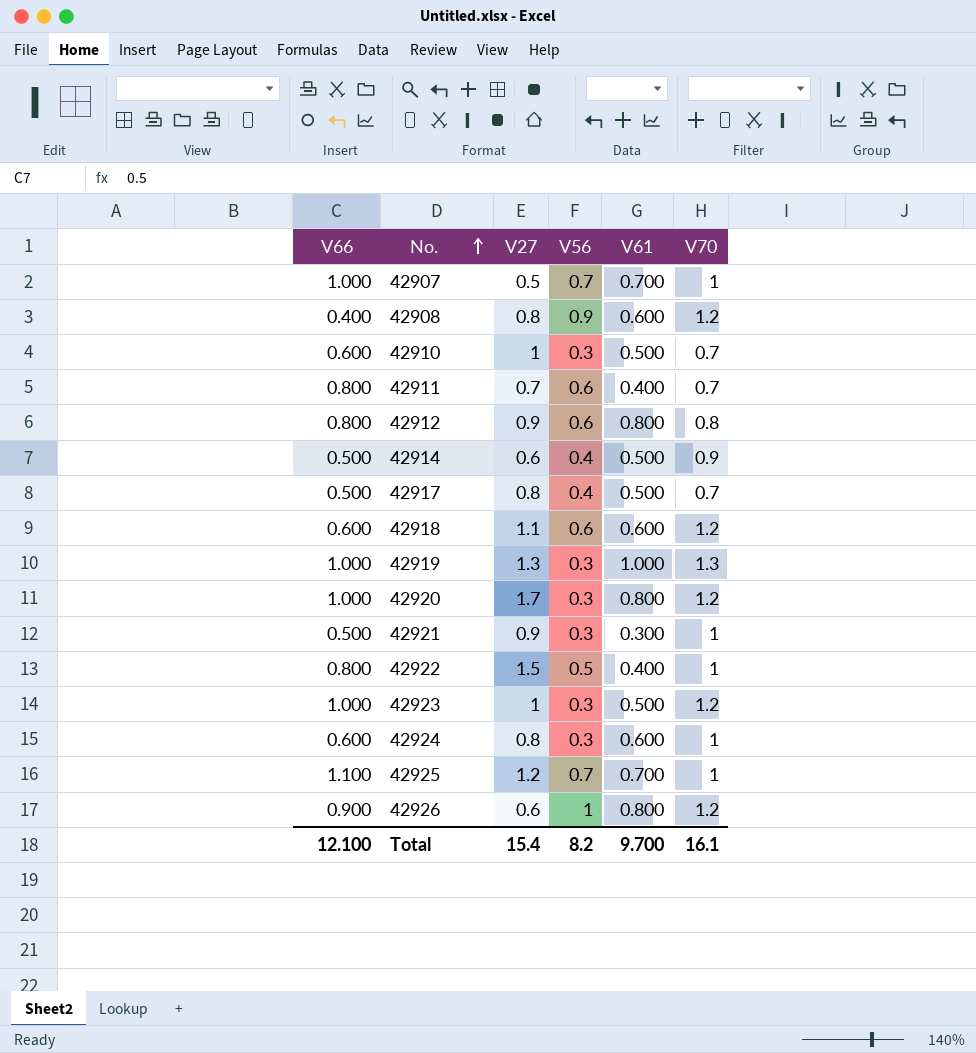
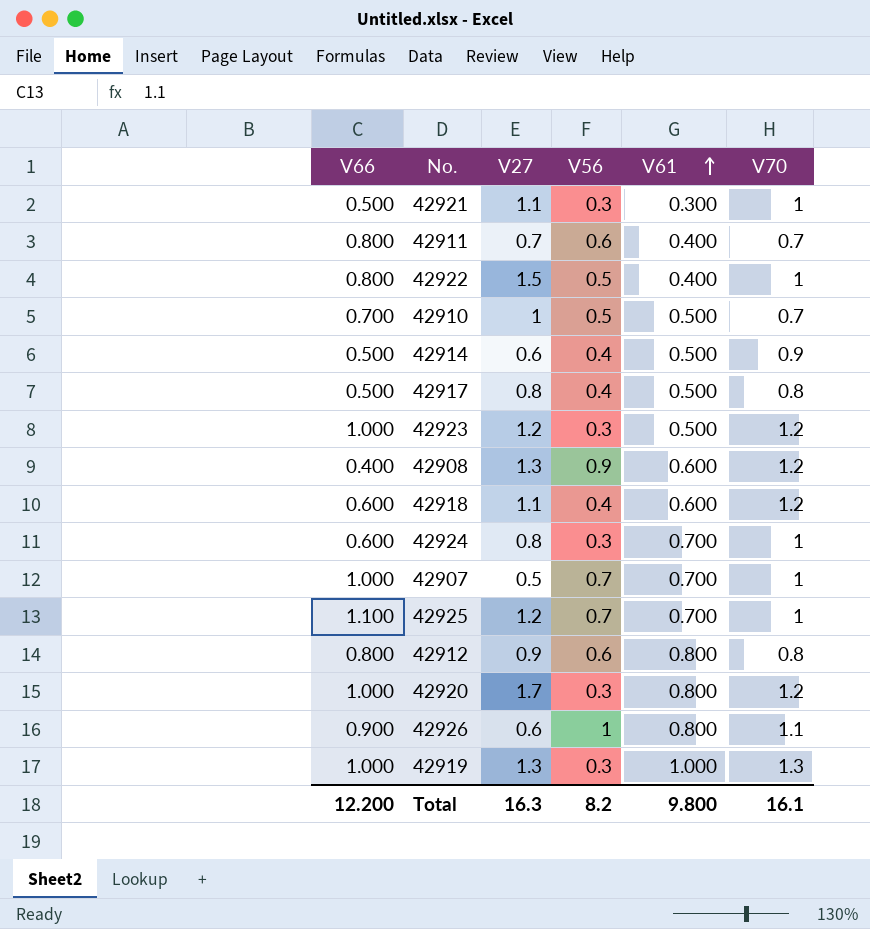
row order: No. ascending -> V61 ascending
42921 | V27: 0.9 -> 1.1
42910 | V66: 0.600 -> 0.700
42910 | V56: 0.3 -> 0.5
42917 | V70: 0.7 -> 0.8
42923 | V27: 1 -> 1.2
42908 | V27: 0.8 -> 1.3
42918 | V56: 0.6 -> 0.4
42924 | V61: 0.600 -> 0.700
42926 | V70: 1.2 -> 1.1
Total | V66: 12.100 -> 12.200
Total | V27: 15.4 -> 16.3
Total | V61: 9.700 -> 9.800

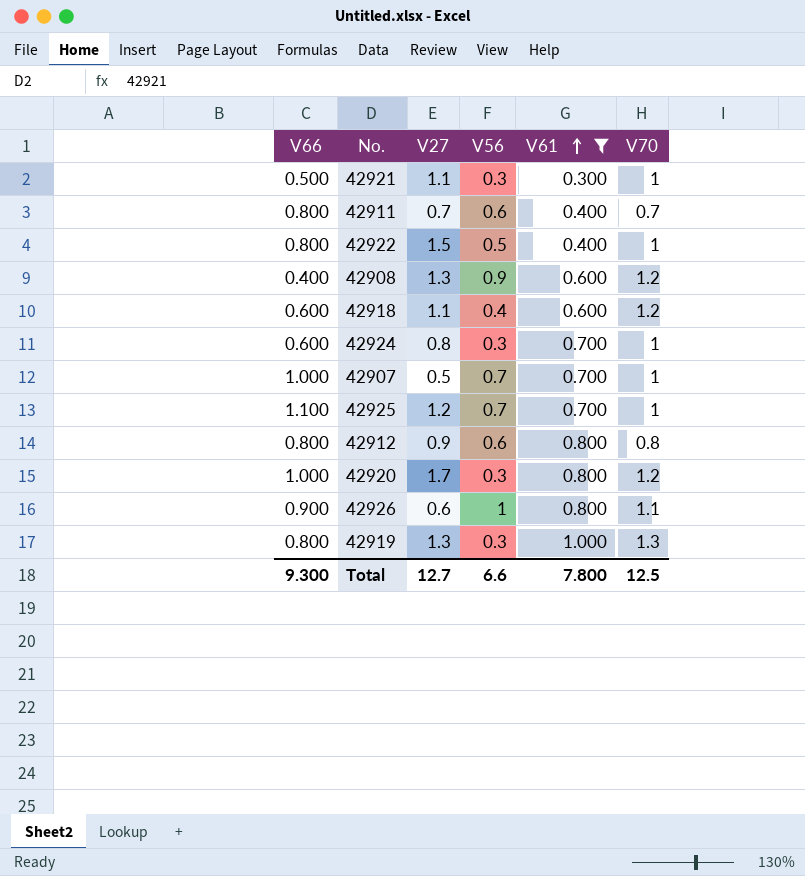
filter: none -> V61 != 0.500
42919 | V66: 1.000 -> 0.800
Total | V66: 12.200 -> 9.300
Total | V27: 16.3 -> 12.7
Total | V56: 8.2 -> 6.6
Total | V61: 9.800 -> 7.800
Total | V70: 16.1 -> 12.5

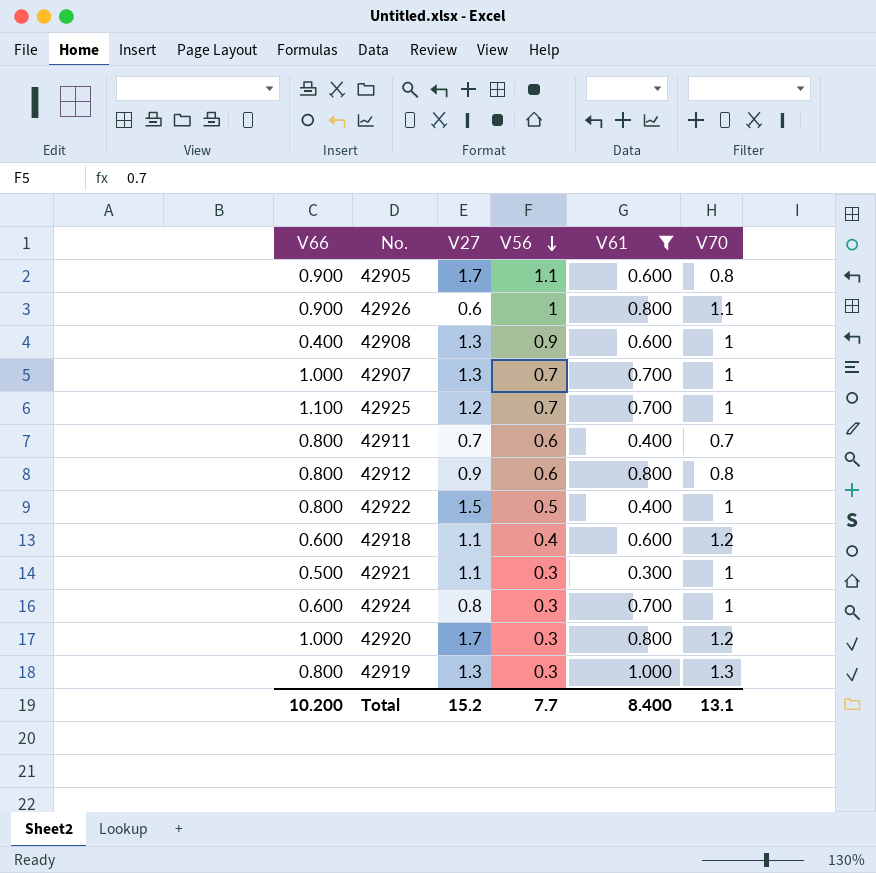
row order: V61 ascending -> V56 descending
row 42905: none -> 0.900 | 1.7 | 1.1 | 0.600 | 0.8
42908 | V70: 1.2 -> 1
42907 | V27: 0.5 -> 1.3
Total | V66: 9.300 -> 10.200
Total | V27: 12.7 -> 15.2
Total | V56: 6.6 -> 7.7
Total | V61: 7.800 -> 8.400
Total | V70: 12.5 -> 13.1

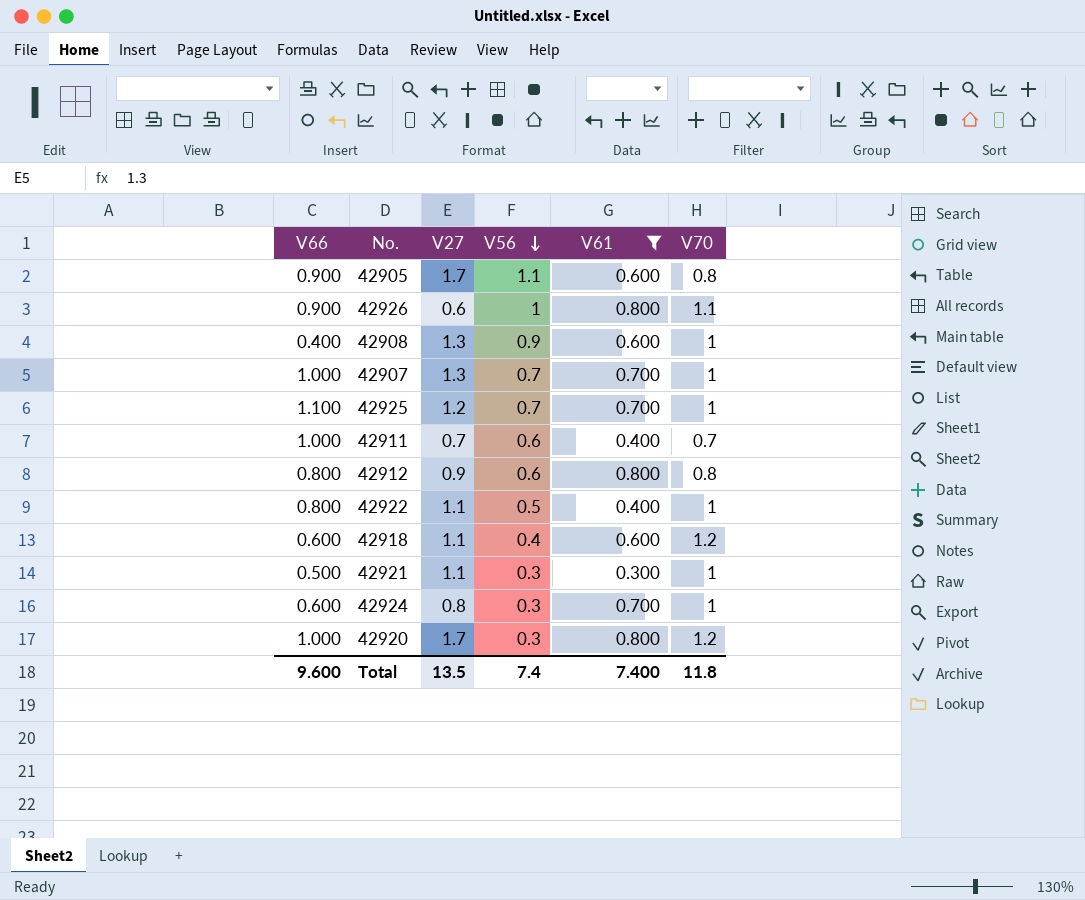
row 42919: 0.800 | 1.3 | 0.3 | 1.000 | 1.3 -> none
42911 | V66: 0.800 -> 1.000
42922 | V27: 1.5 -> 1.1
Total | V66: 10.200 -> 9.600
Total | V27: 15.2 -> 13.5
Total | V56: 7.7 -> 7.4
Total | V61: 8.400 -> 7.400
Total | V70: 13.1 -> 11.8

